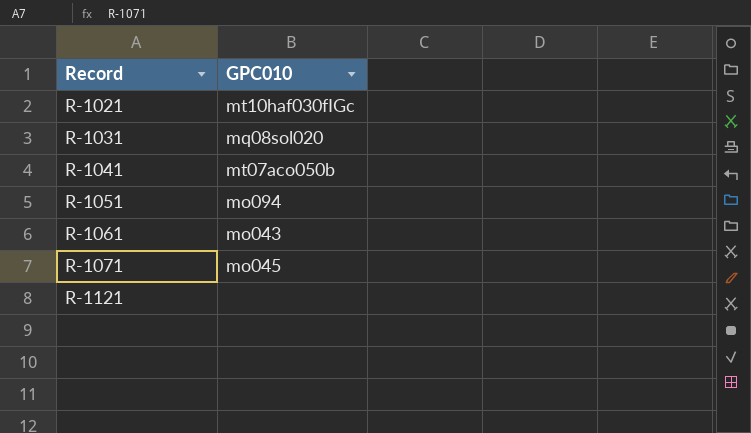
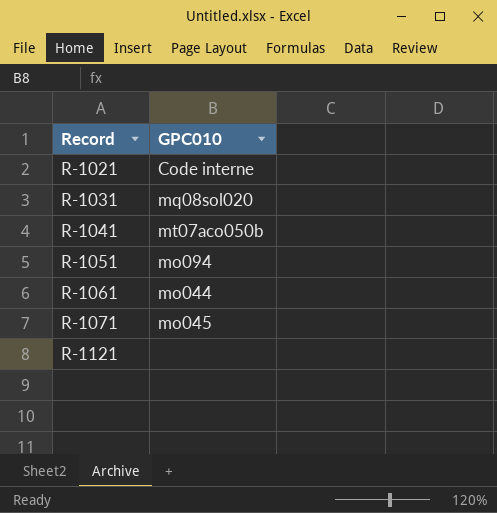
R-1021 | GPC010: mt10haf030fIGc -> Code interne
R-1061 | GPC010: mo043 -> mo044

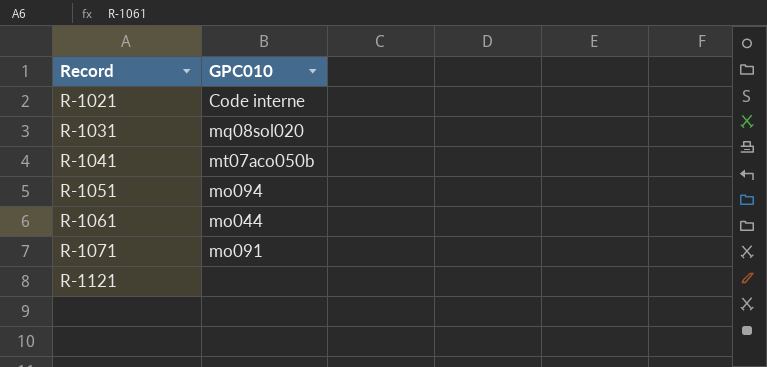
R-1071 | GPC010: mo045 -> mo091

